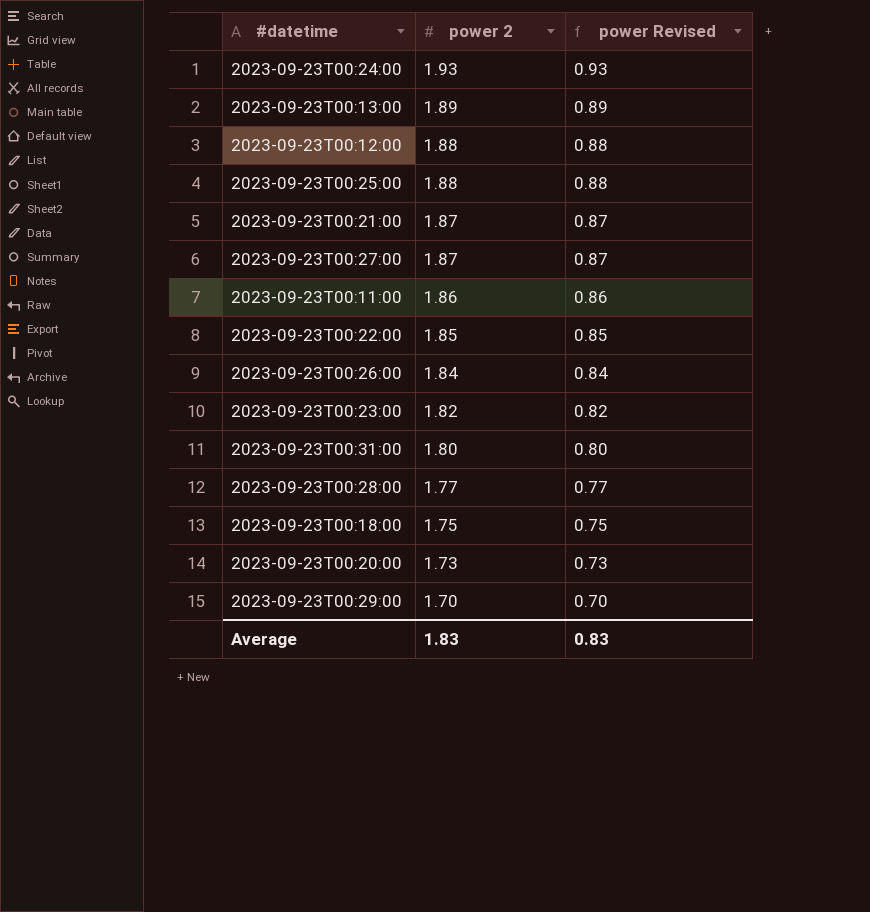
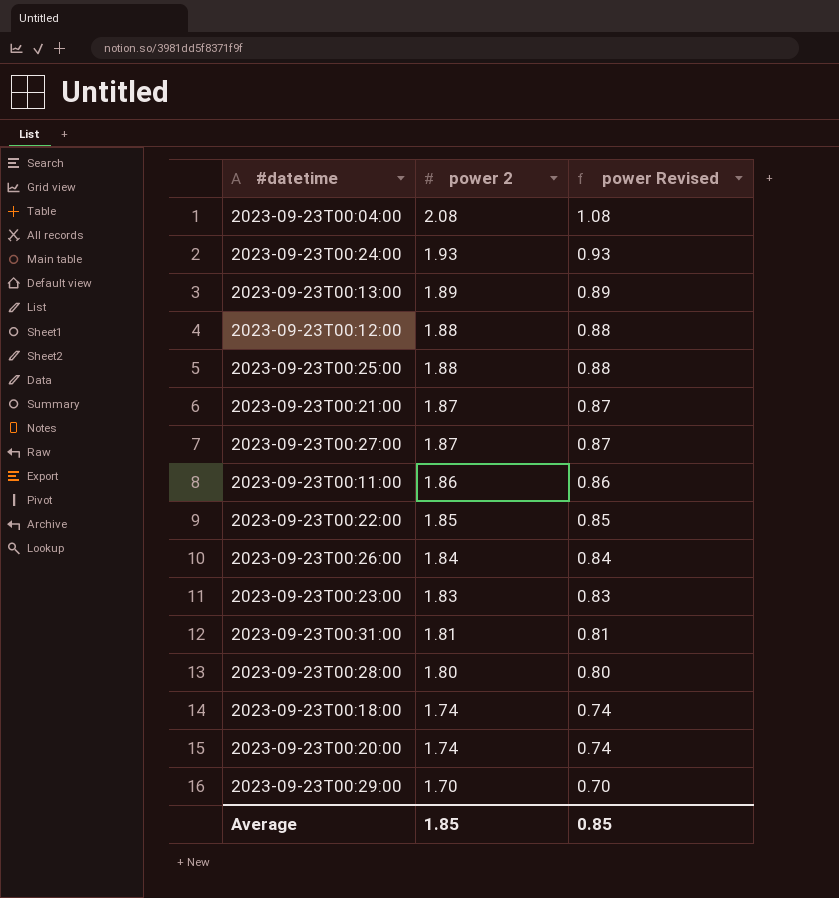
row 2023-09-23T00:04:00: none -> 2.08 | 1.08
2023-09-23T00:23:00 | power 2: 1.82 -> 1.83
2023-09-23T00:23:00 | power Revised: 0.82 -> 0.83
2023-09-23T00:31:00 | power 2: 1.80 -> 1.81
2023-09-23T00:31:00 | power Revised: 0.80 -> 0.81
2023-09-23T00:28:00 | power 2: 1.77 -> 1.80
2023-09-23T00:28:00 | power Revised: 0.77 -> 0.80
2023-09-23T00:18:00 | power 2: 1.75 -> 1.74
2023-09-23T00:18:00 | power Revised: 0.75 -> 0.74
2023-09-23T00:20:00 | power 2: 1.73 -> 1.74
2023-09-23T00:20:00 | power Revised: 0.73 -> 0.74
Average | power 2: 1.83 -> 1.85
Average | power Revised: 0.83 -> 0.85

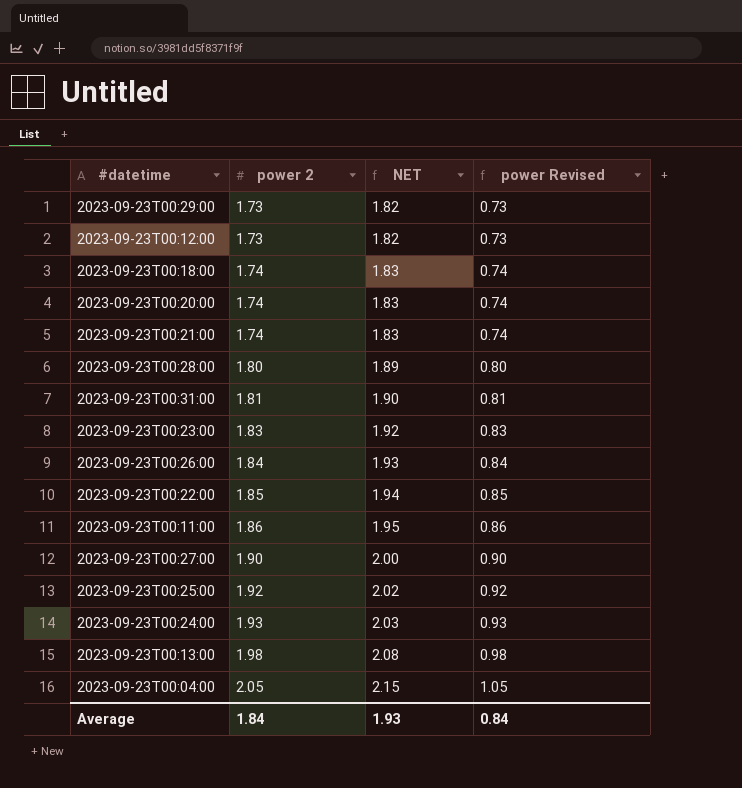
row order: power 2 descending -> power 2 ascending
column NET | formula: none -> [power 2] * 1.05
2023-09-23T00:29:00 | power 2: 1.70 -> 1.73
2023-09-23T00:29:00 | power Revised: 0.70 -> 0.73
2023-09-23T00:12:00 | power 2: 1.88 -> 1.73
2023-09-23T00:12:00 | power Revised: 0.88 -> 0.73
2023-09-23T00:21:00 | power 2: 1.87 -> 1.74
2023-09-23T00:21:00 | power Revised: 0.87 -> 0.74
2023-09-23T00:27:00 | power 2: 1.87 -> 1.90
2023-09-23T00:27:00 | power Revised: 0.87 -> 0.90
2023-09-23T00:25:00 | power 2: 1.88 -> 1.92
2023-09-23T00:25:00 | power Revised: 0.88 -> 0.92
2023-09-23T00:13:00 | power 2: 1.89 -> 1.98
2023-09-23T00:13:00 | power Revised: 0.89 -> 0.98
2023-09-23T00:04:00 | power 2: 2.08 -> 2.05
2023-09-23T00:04:00 | power Revised: 1.08 -> 1.05
Average | power 2: 1.85 -> 1.84
Average | power Revised: 0.85 -> 0.84

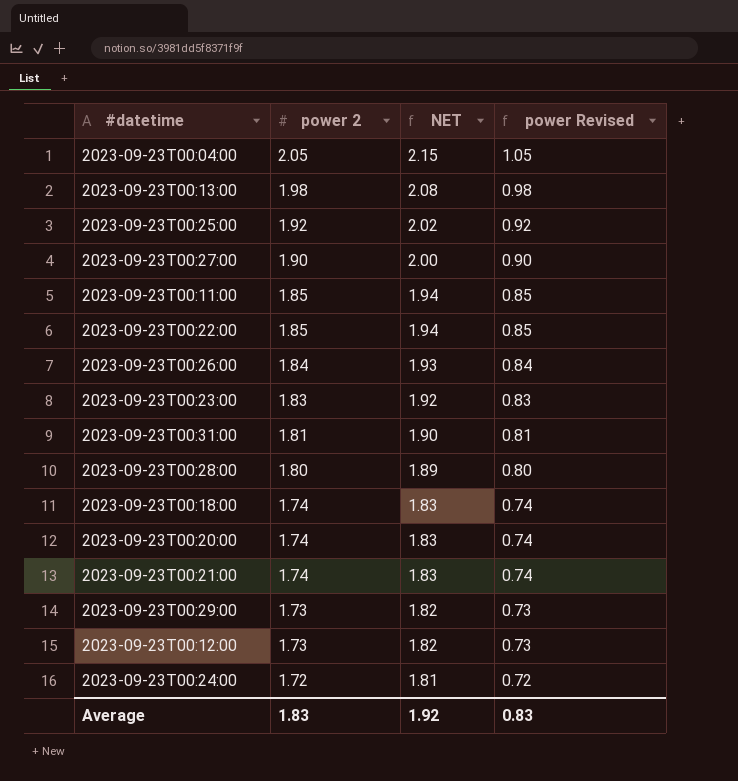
row order: power 2 ascending -> power 2 descending
2023-09-23T00:11:00 | power 2: 1.86 -> 1.85
2023-09-23T00:11:00 | NET: 1.95 -> 1.94
2023-09-23T00:11:00 | power Revised: 0.86 -> 0.85
2023-09-23T00:24:00 | power 2: 1.93 -> 1.72
2023-09-23T00:24:00 | NET: 2.03 -> 1.81
2023-09-23T00:24:00 | power Revised: 0.93 -> 0.72
Average | power 2: 1.84 -> 1.83
Average | NET: 1.93 -> 1.92
Average | power Revised: 0.84 -> 0.83

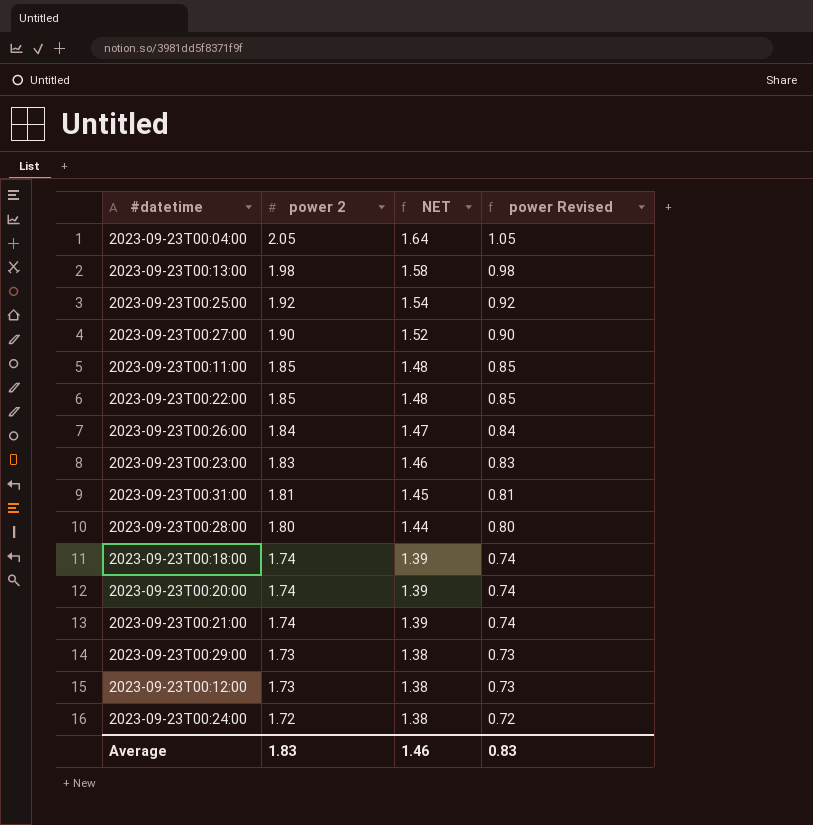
column NET | formula: [power 2] * 1.05 -> [power 2] * 0.8
Average | NET: 1.92 -> 1.46

